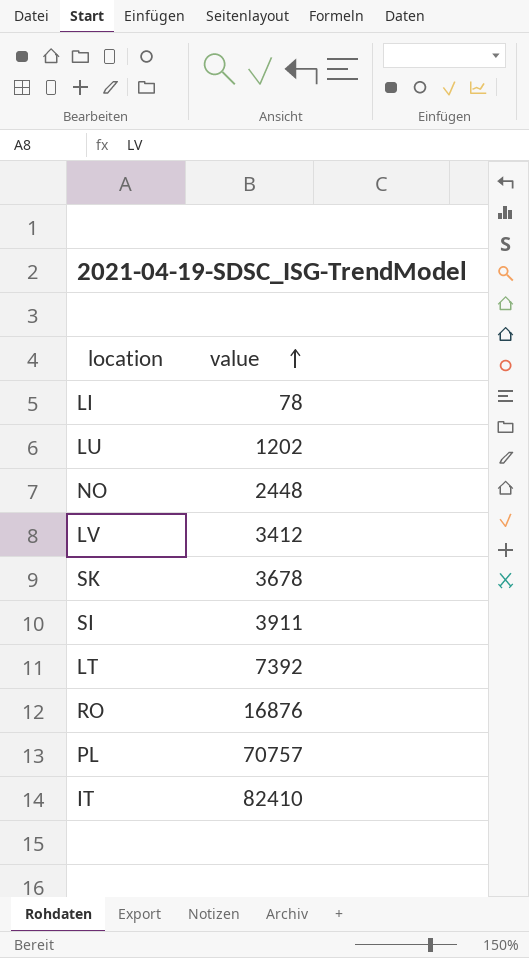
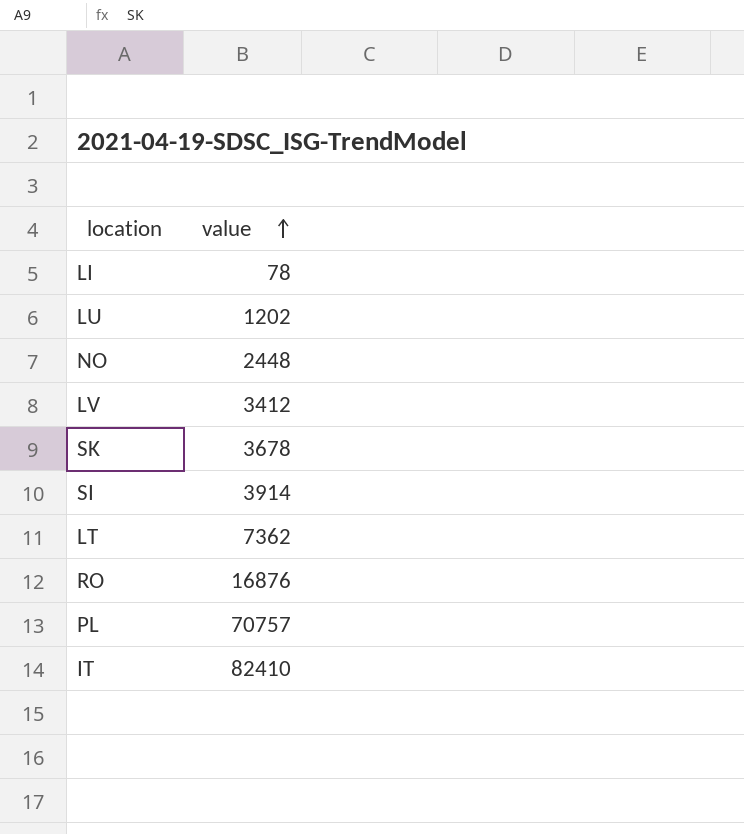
SI | value: 3911 -> 3914
LT | value: 7392 -> 7362

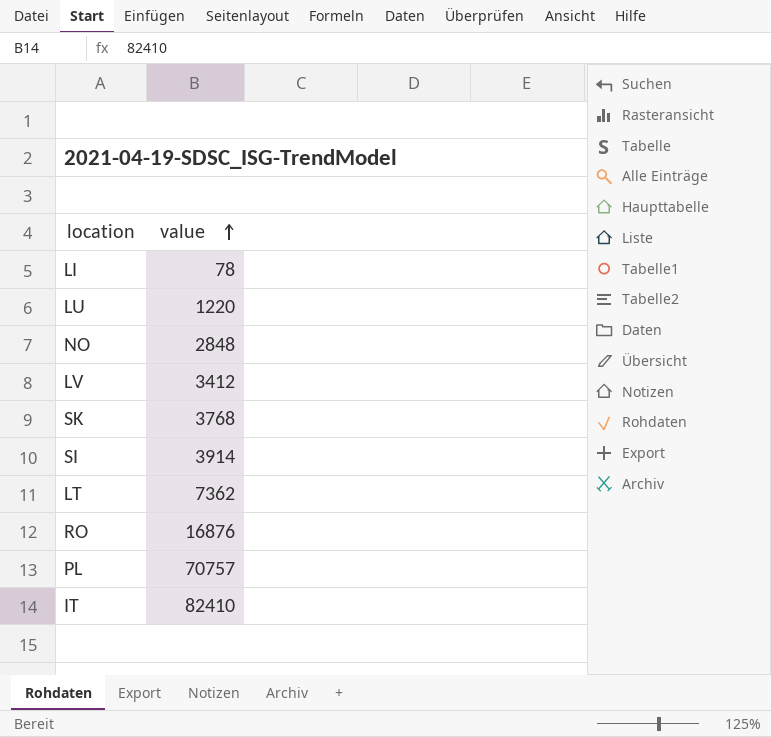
LU | value: 1202 -> 1220
NO | value: 2448 -> 2848
SK | value: 3678 -> 3768

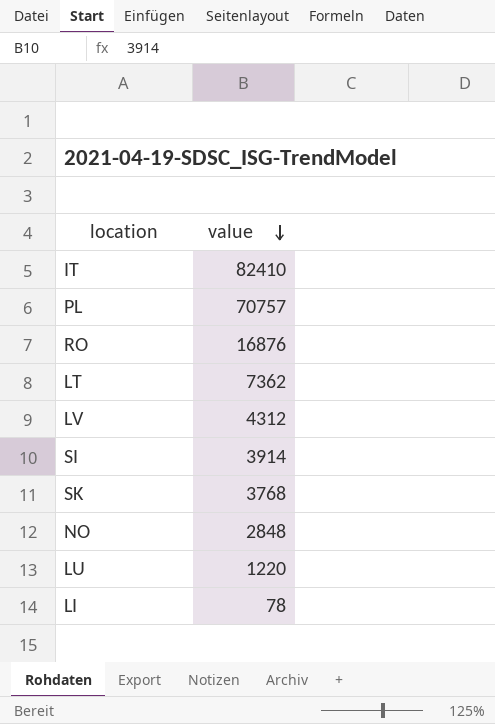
row order: value ascending -> value descending
LV | value: 3412 -> 4312

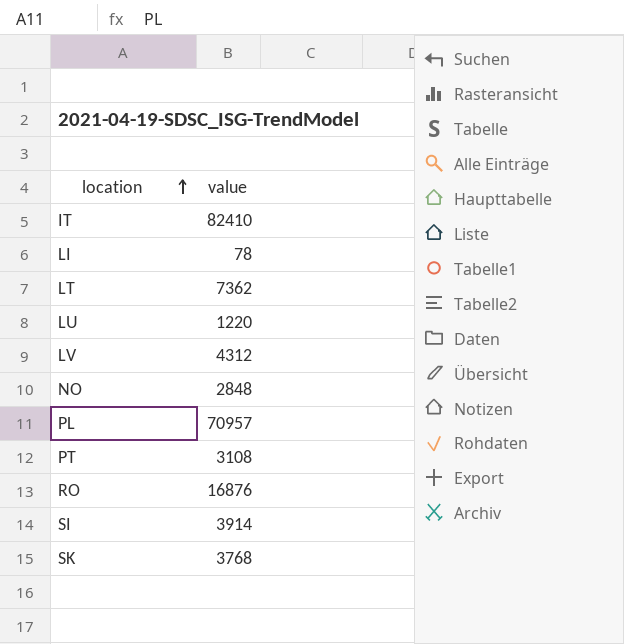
row order: value descending -> location ascending
PL | value: 70757 -> 70957
row PT: none -> 3108

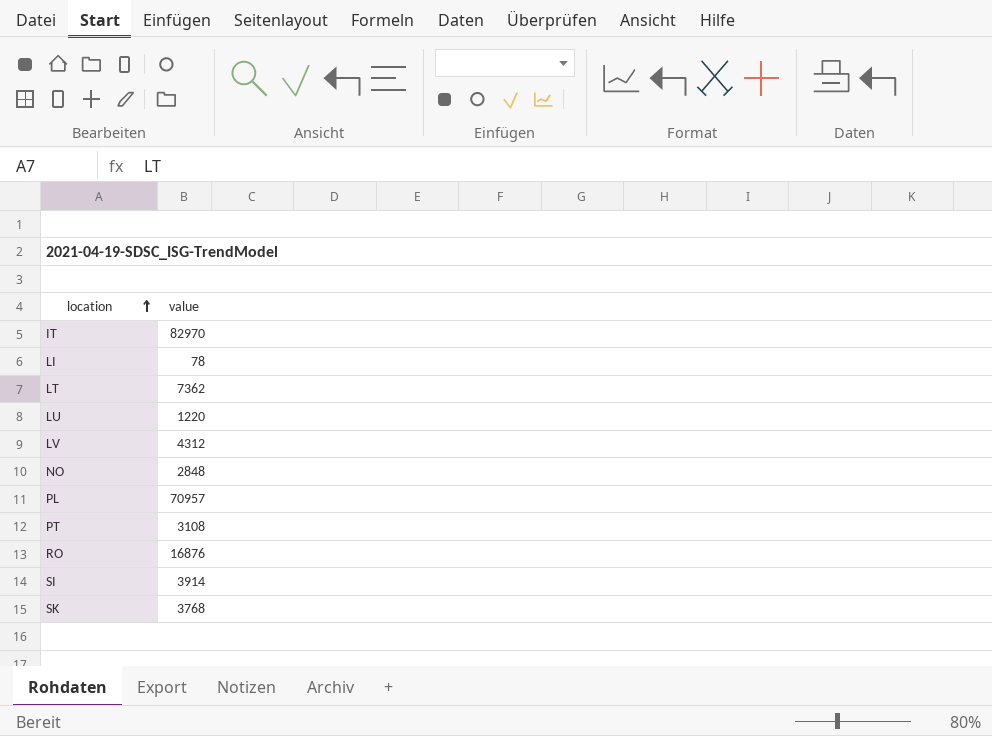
IT | value: 82410 -> 82970

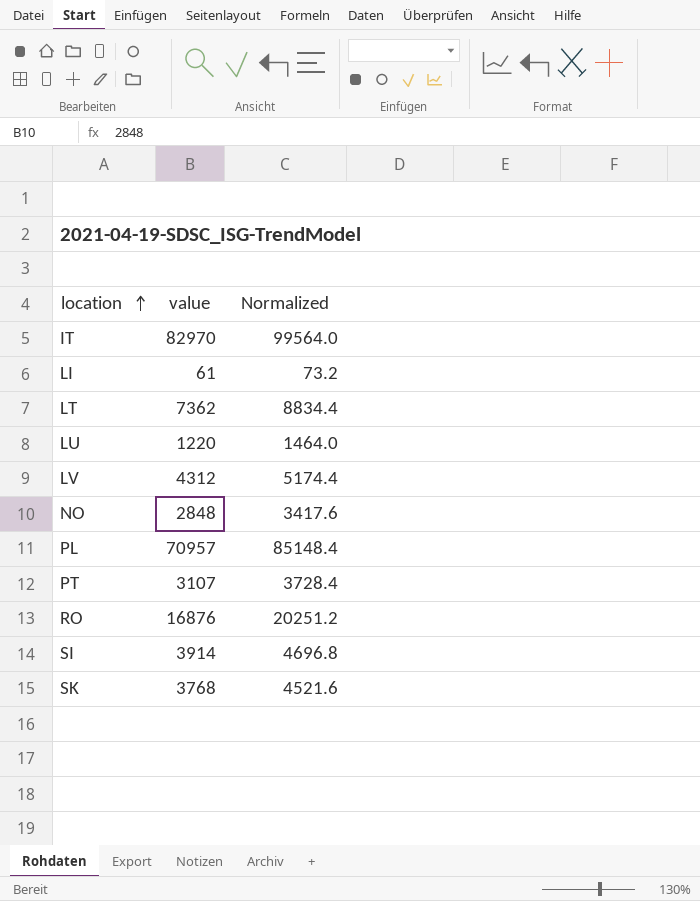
column Normalized | formula: none -> [value] * 1.2
LI | value: 78 -> 61
PT | value: 3108 -> 3107

